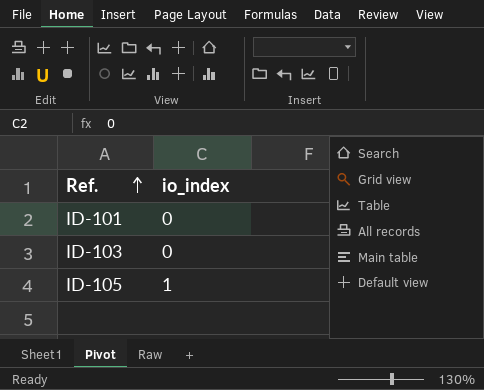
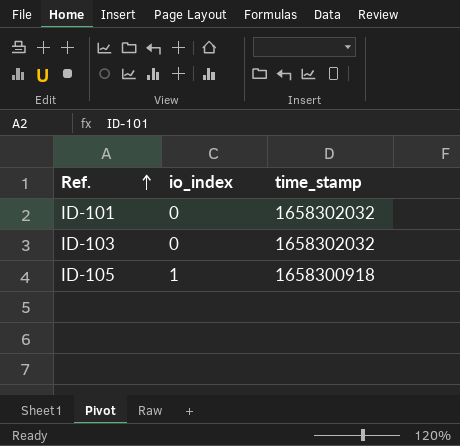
column time_stamp | position: none -> 3

